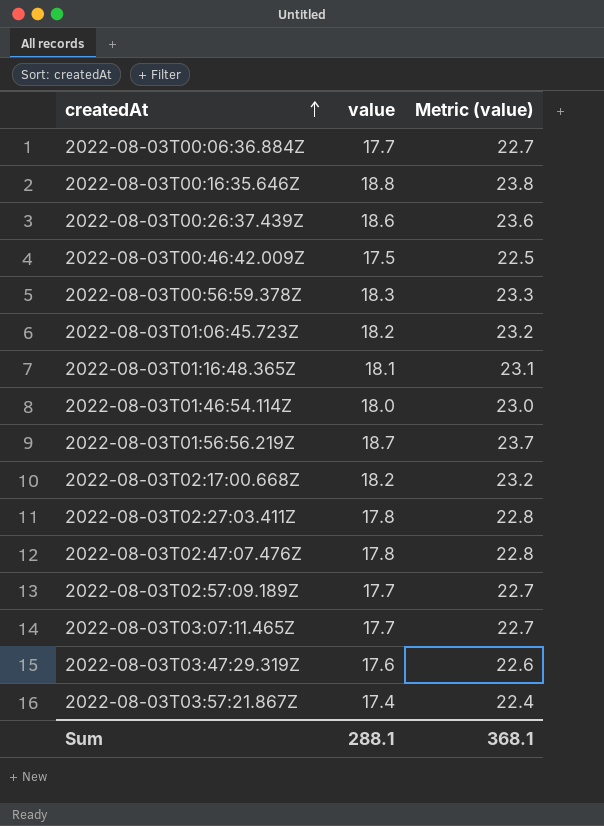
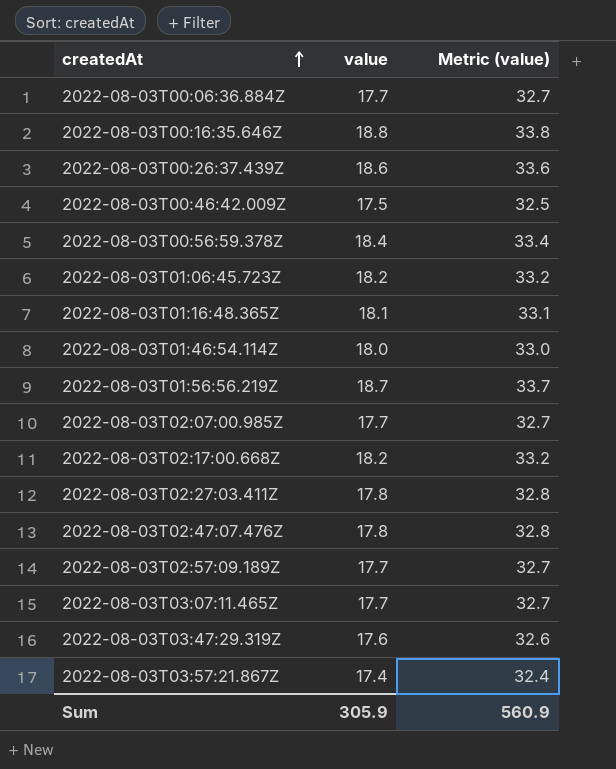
column Metric (value) | formula: [value] + 5 -> [value] + 15
2022-08-03T00:56:59.378Z | value: 18.3 -> 18.4
row 2022-08-03T02:07:00.985Z: none -> 17.7 | 32.7
Sum | value: 288.1 -> 305.9
Sum | Metric (value): 368.1 -> 560.9

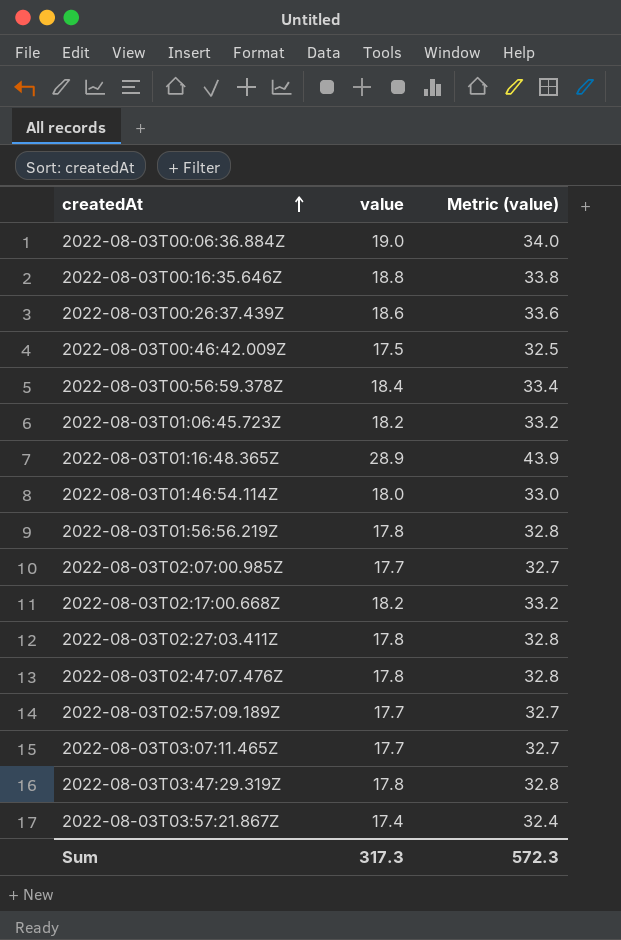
2022-08-03T00:06:36.884Z | value: 17.7 -> 19.0
2022-08-03T00:06:36.884Z | Metric (value): 32.7 -> 34.0
2022-08-03T01:16:48.365Z | value: 18.1 -> 28.9
2022-08-03T01:16:48.365Z | Metric (value): 33.1 -> 43.9
2022-08-03T01:56:56.219Z | value: 18.7 -> 17.8
2022-08-03T01:56:56.219Z | Metric (value): 33.7 -> 32.8
2022-08-03T03:47:29.319Z | value: 17.6 -> 17.8
2022-08-03T03:47:29.319Z | Metric (value): 32.6 -> 32.8
Sum | value: 305.9 -> 317.3
Sum | Metric (value): 560.9 -> 572.3

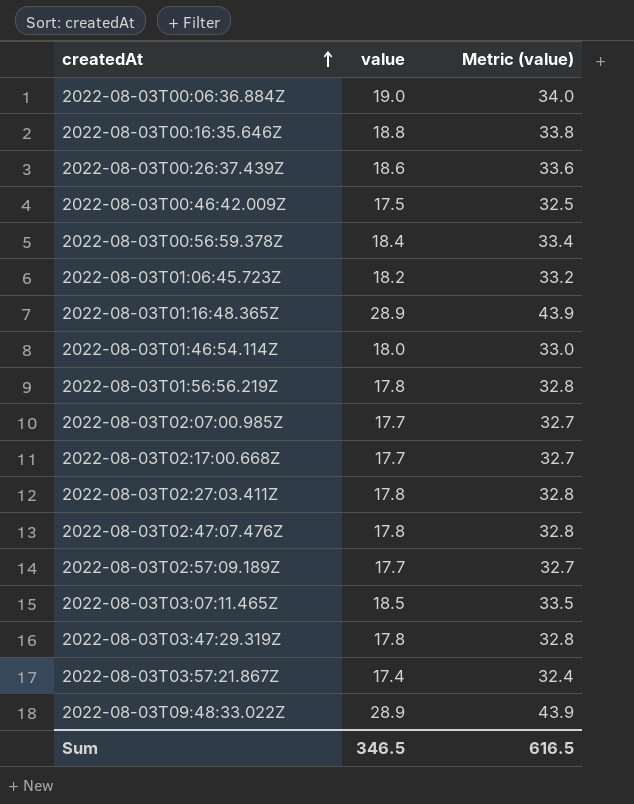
2022-08-03T02:17:00.668Z | value: 18.2 -> 17.7
2022-08-03T02:17:00.668Z | Metric (value): 33.2 -> 32.7
2022-08-03T03:07:11.465Z | value: 17.7 -> 18.5
2022-08-03T03:07:11.465Z | Metric (value): 32.7 -> 33.5
row 2022-08-03T09:48:33.022Z: none -> 28.9 | 43.9
Sum | value: 317.3 -> 346.5
Sum | Metric (value): 572.3 -> 616.5

